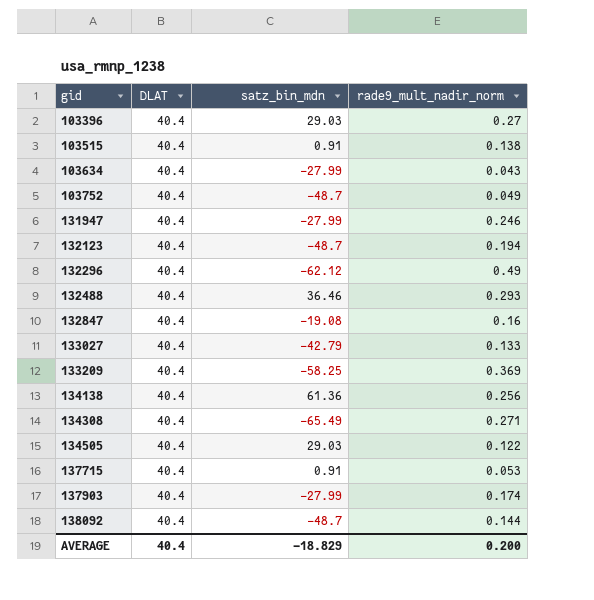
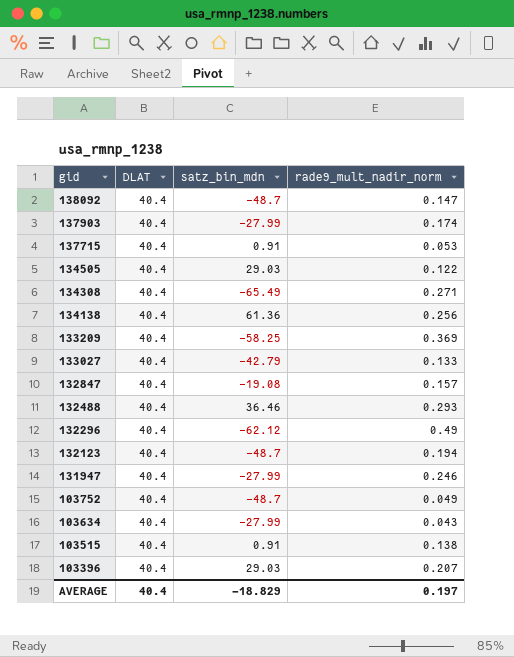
row order: gid ascending -> gid descending
138092 | rade9_mult_nadir_norm: 0.144 -> 0.147
132847 | rade9_mult_nadir_norm: 0.16 -> 0.157
103396 | rade9_mult_nadir_norm: 0.27 -> 0.207
AVERAGE | rade9_mult_nadir_norm: 0.200 -> 0.197

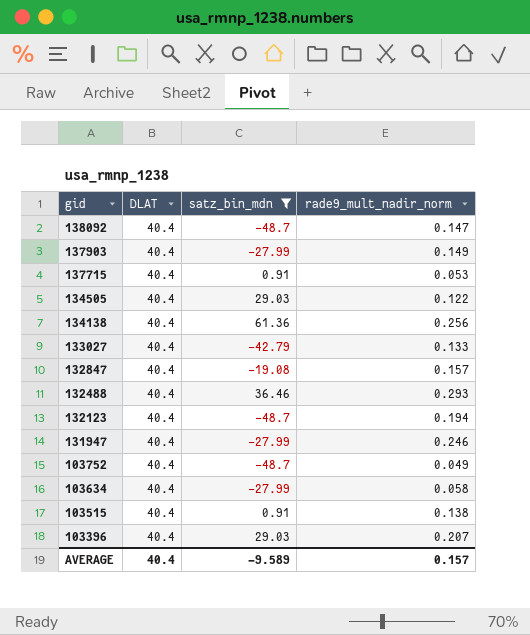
filter: none -> satz_bin_mdn >= -48.7
137903 | rade9_mult_nadir_norm: 0.174 -> 0.149
103634 | rade9_mult_nadir_norm: 0.043 -> 0.058
AVERAGE | satz_bin_mdn: -18.829 -> -9.589
AVERAGE | rade9_mult_nadir_norm: 0.197 -> 0.157

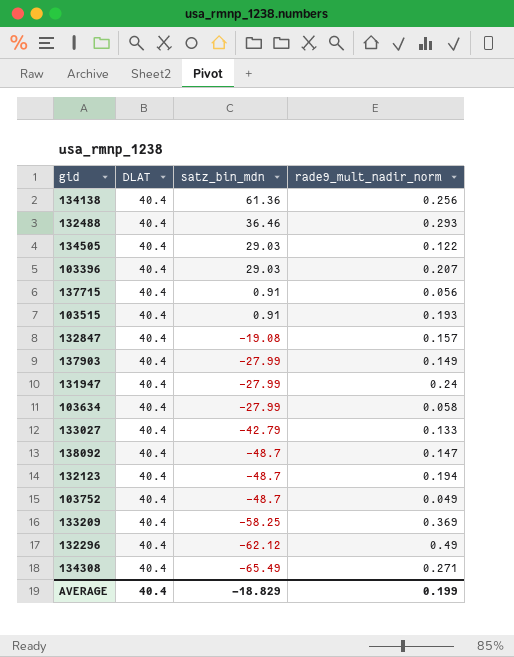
filter: satz_bin_mdn >= -48.7 -> none
row order: gid descending -> satz_bin_mdn descending
137715 | rade9_mult_nadir_norm: 0.053 -> 0.056
103515 | rade9_mult_nadir_norm: 0.138 -> 0.193
131947 | rade9_mult_nadir_norm: 0.246 -> 0.24
AVERAGE | satz_bin_mdn: -9.589 -> -18.829
AVERAGE | rade9_mult_nadir_norm: 0.157 -> 0.199

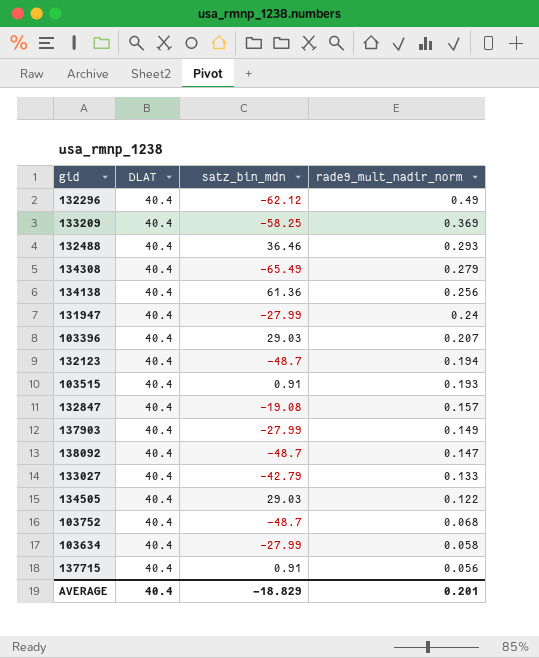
row order: satz_bin_mdn descending -> rade9_mult_nadir_norm descending
134308 | rade9_mult_nadir_norm: 0.271 -> 0.279
103752 | rade9_mult_nadir_norm: 0.049 -> 0.068
AVERAGE | rade9_mult_nadir_norm: 0.199 -> 0.201

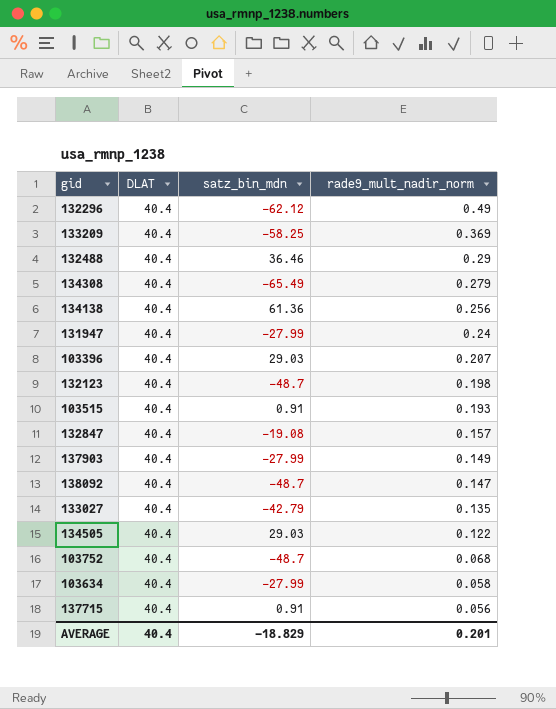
132488 | rade9_mult_nadir_norm: 0.293 -> 0.29
132123 | rade9_mult_nadir_norm: 0.194 -> 0.198
133027 | rade9_mult_nadir_norm: 0.133 -> 0.135

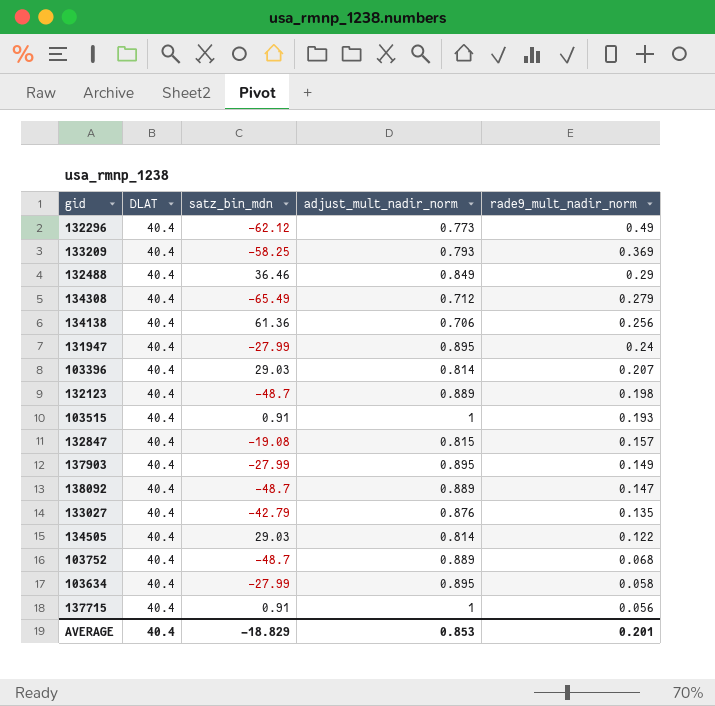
column adjust_mult_nadir_norm | position: none -> 4

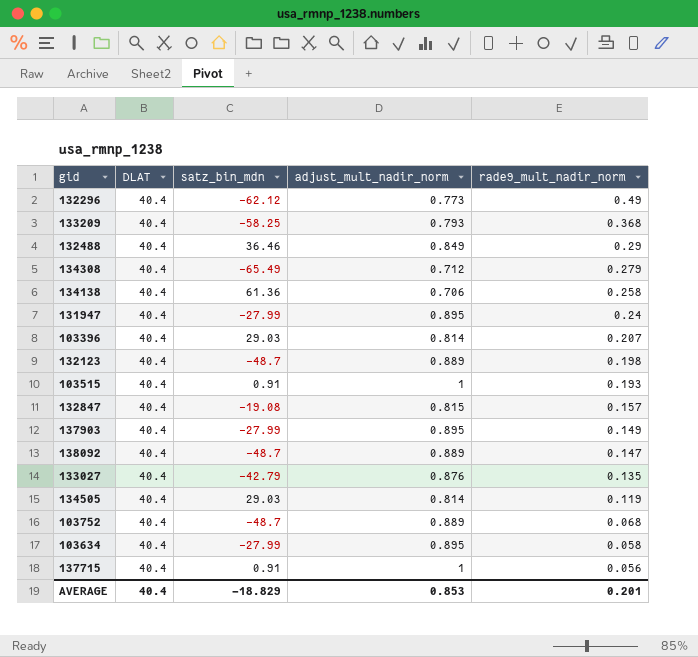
133209 | rade9_mult_nadir_norm: 0.369 -> 0.368
134138 | rade9_mult_nadir_norm: 0.256 -> 0.258
134505 | rade9_mult_nadir_norm: 0.122 -> 0.119

